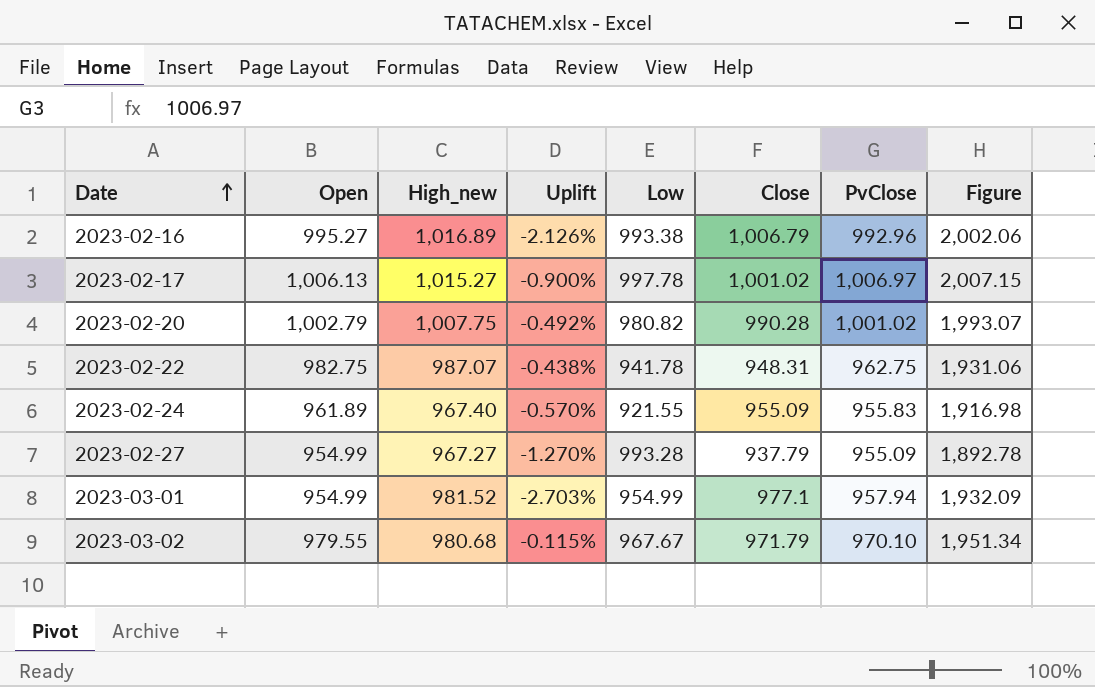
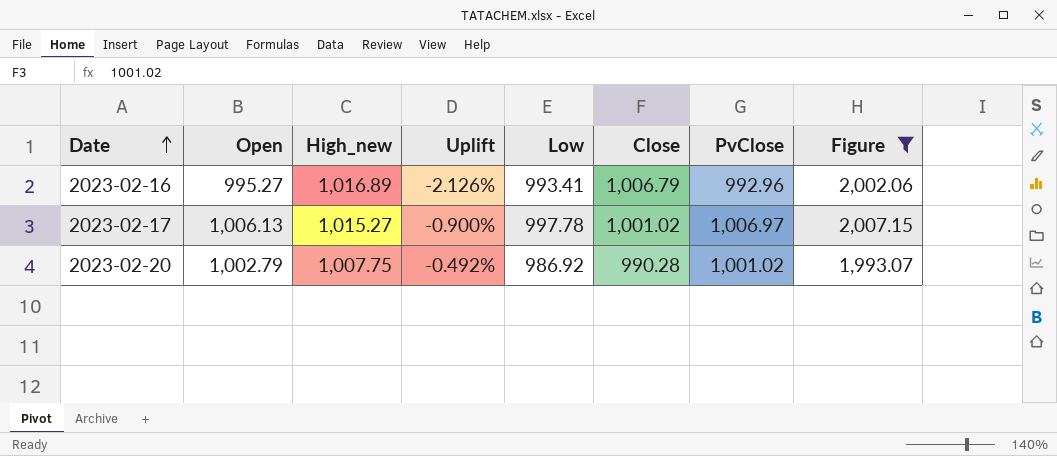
filter: none -> Figure >= 1,993.07
2023-02-16 | Low: 993.38 -> 993.41
2023-02-20 | Low: 980.82 -> 986.92

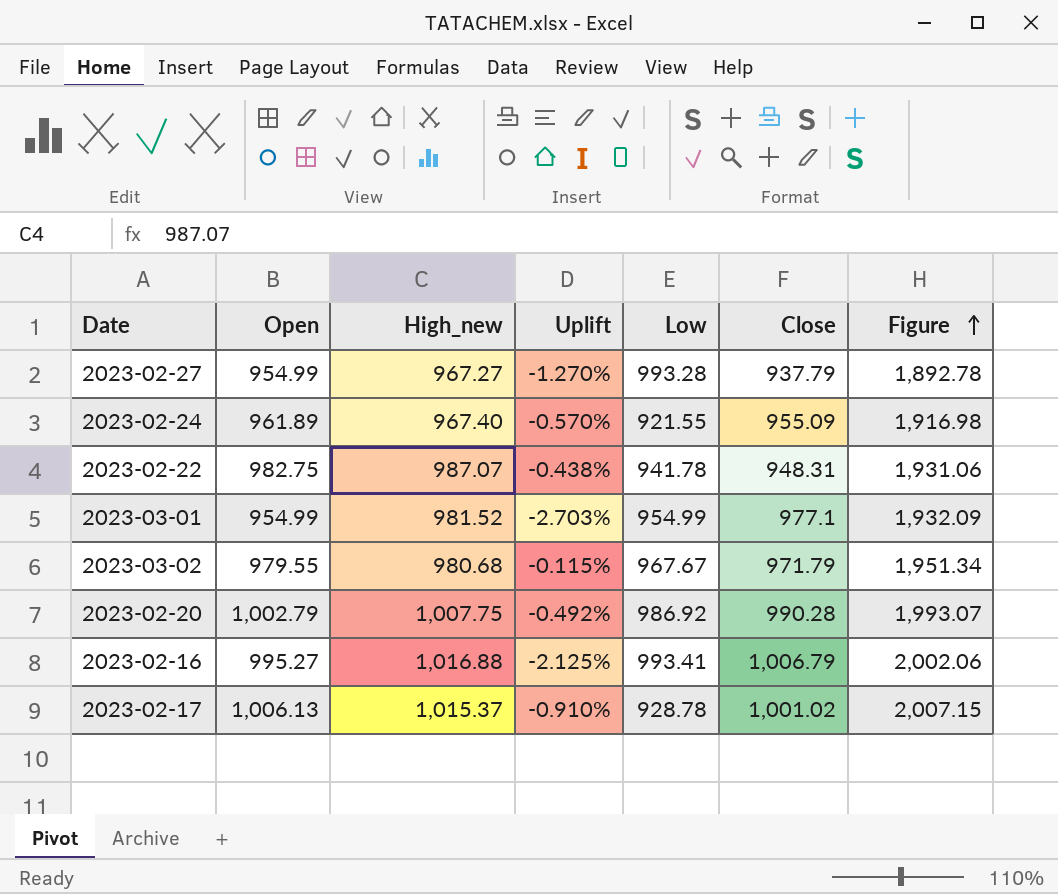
filter: Figure >= 1,993.07 -> none
row order: Date ascending -> Figure ascending
column PvClose | position: 7 -> none
2023-02-16 | High_new: 1,016.89 -> 1,016.88
2023-02-16 | Uplift: -2.126% -> -2.125%
2023-02-17 | High_new: 1,015.27 -> 1,015.37
2023-02-17 | Uplift: -0.900% -> -0.910%
2023-02-17 | Low: 997.78 -> 928.78

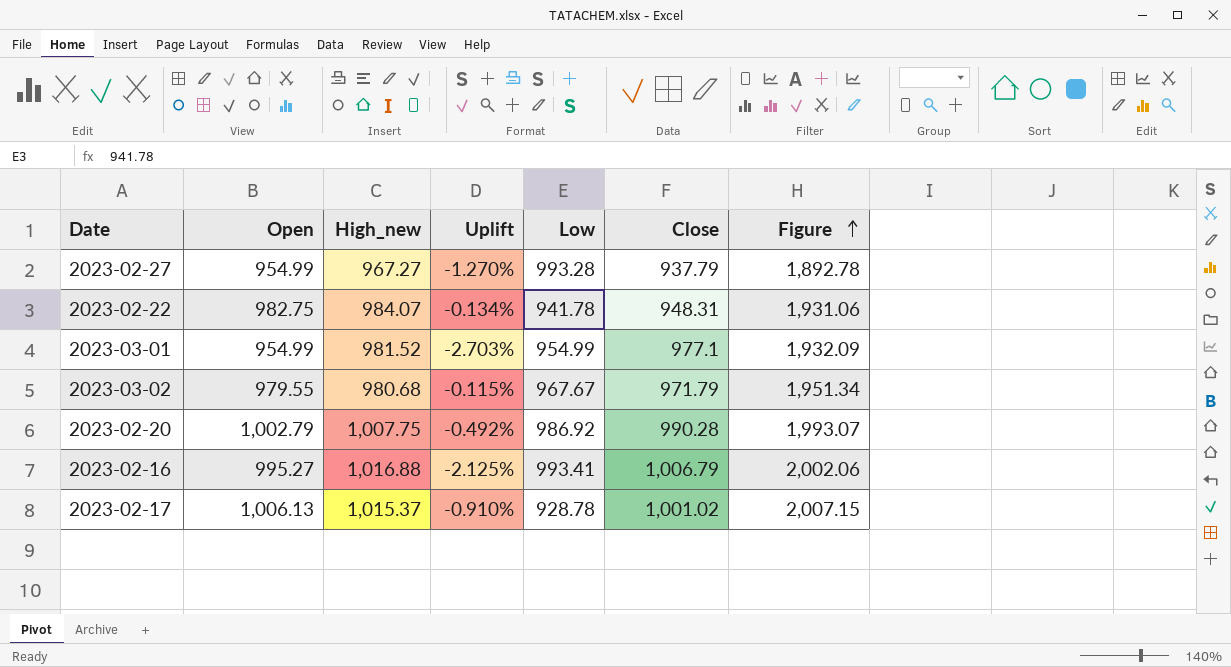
row 2023-02-24: 961.89 | 967.40 | -0.570% | 921.55 | 955.09 | 1,916.98 -> none
2023-02-22 | High_new: 987.07 -> 984.07
2023-02-22 | Uplift: -0.438% -> -0.134%

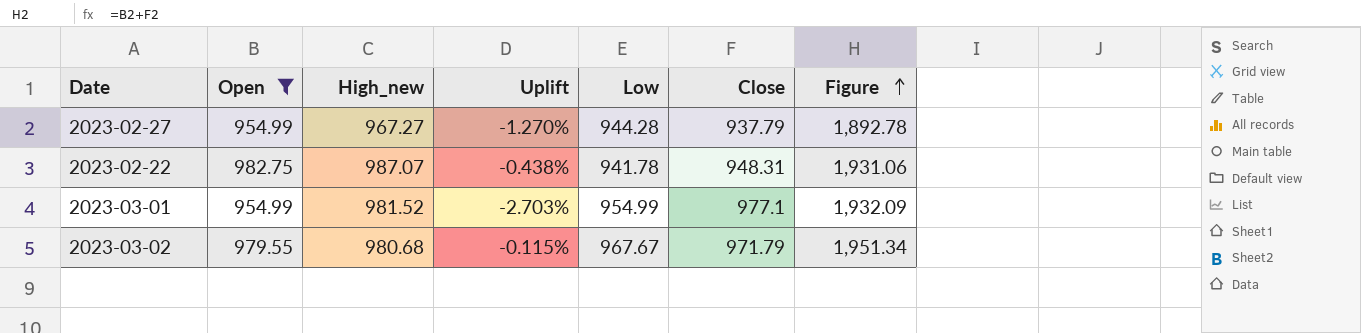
filter: none -> Open <= 982.75
2023-02-27 | Low: 993.28 -> 944.28
2023-02-22 | High_new: 984.07 -> 987.07
2023-02-22 | Uplift: -0.134% -> -0.438%

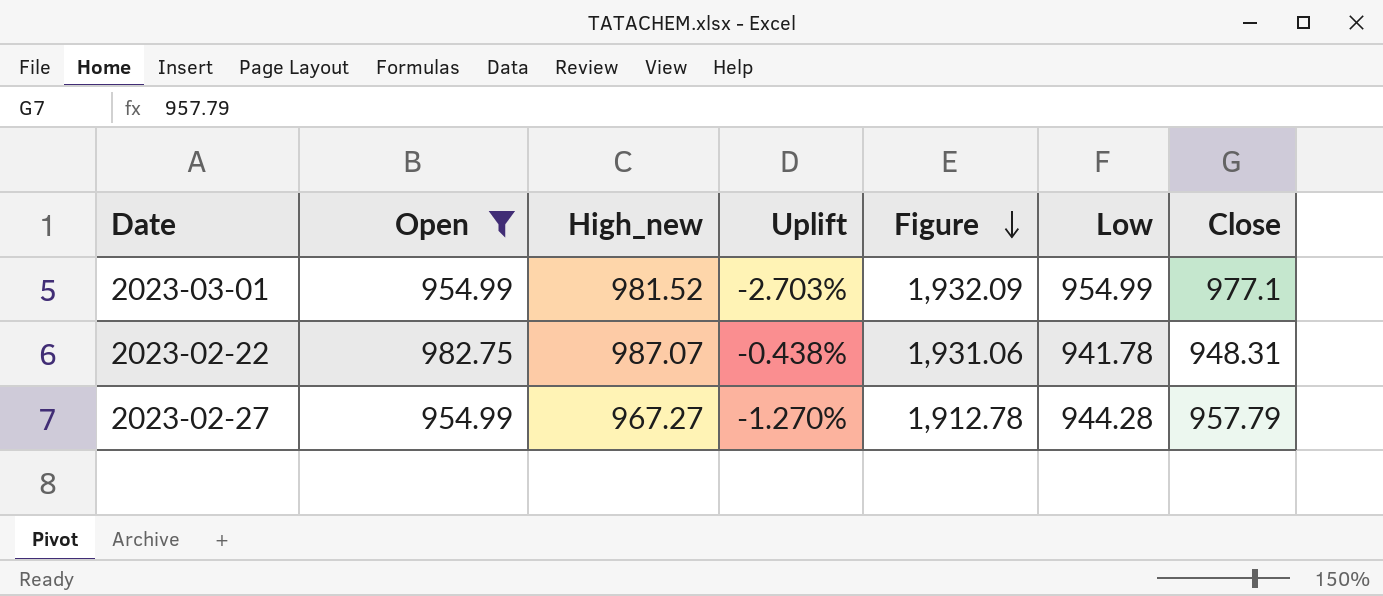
row order: Figure ascending -> Figure descending
column Figure | position: 7 -> 5
row 2023-03-02: 979.55 | 980.68 | -0.115% | 967.67 | 971.79 | 1,951.34 -> none
2023-02-27 | Figure: 1,892.78 -> 1,912.78
2023-02-27 | Close: 937.79 -> 957.79

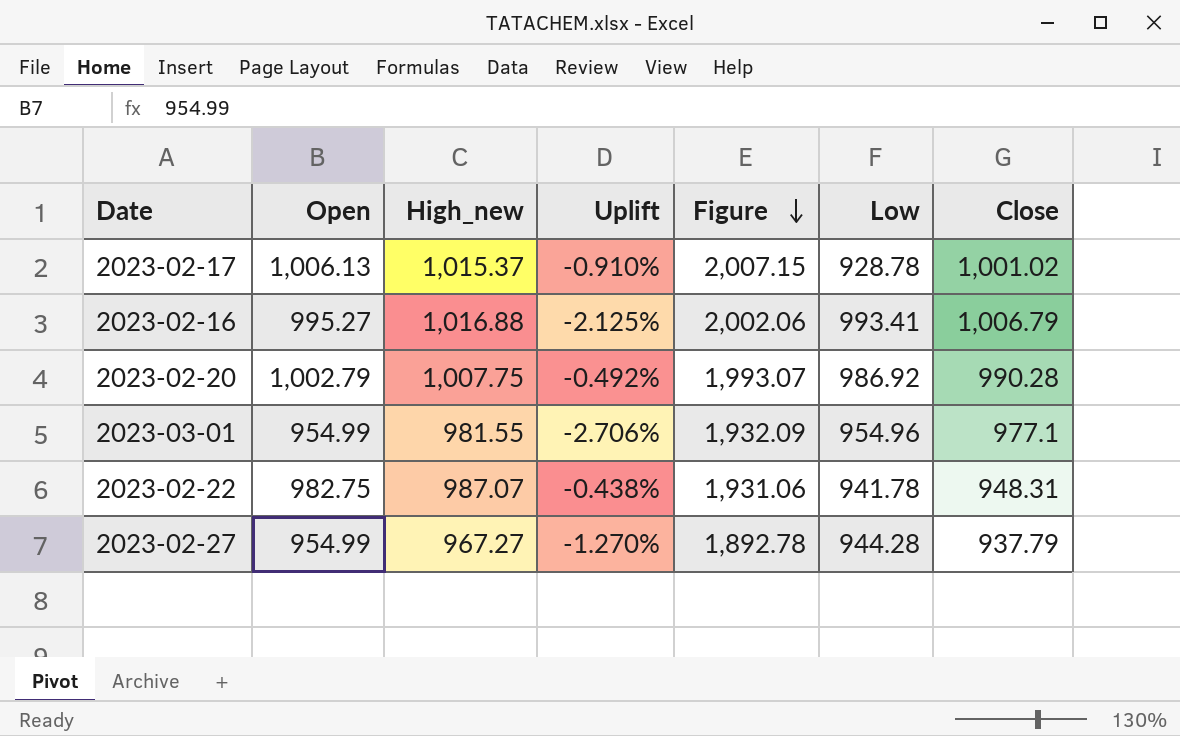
filter: Open <= 982.75 -> none
2023-03-01 | High_new: 981.52 -> 981.55
2023-03-01 | Uplift: -2.703% -> -2.706%
2023-03-01 | Low: 954.99 -> 954.96
2023-02-27 | Figure: 1,912.78 -> 1,892.78
2023-02-27 | Close: 957.79 -> 937.79

